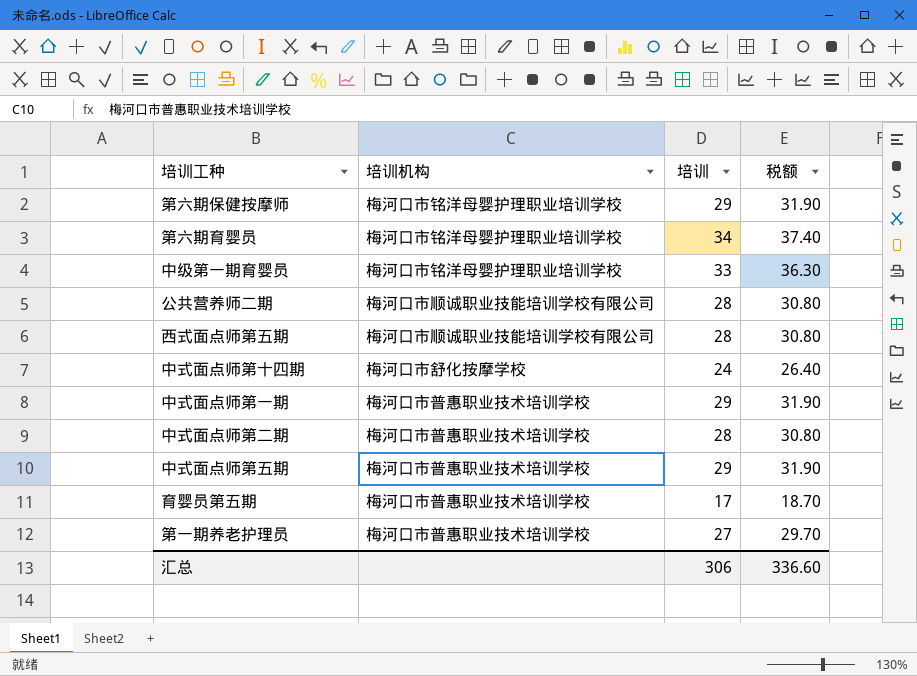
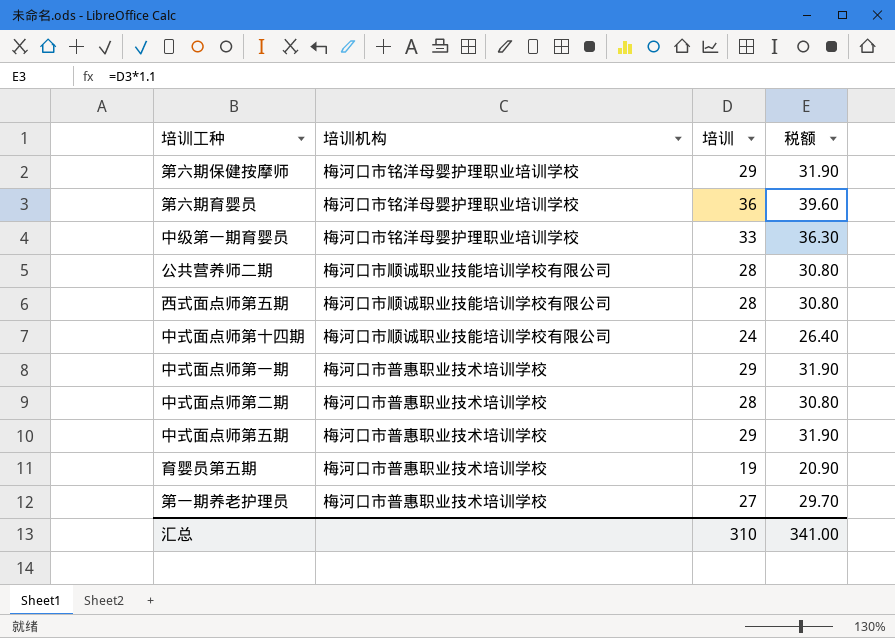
第六期育婴员 | 培训: 34 -> 36
第六期育婴员 | 税额: 37.40 -> 39.60
中式面点师第十四期 | 培训机构: 梅河口市舒化按摩学校 -> 梅河口市顺诚职业技能培训学校有限公司
育婴员第五期 | 培训: 17 -> 19
育婴员第五期 | 税额: 18.70 -> 20.90
汇总 | 培训: 306 -> 310
汇总 | 税额: 336.60 -> 341.00

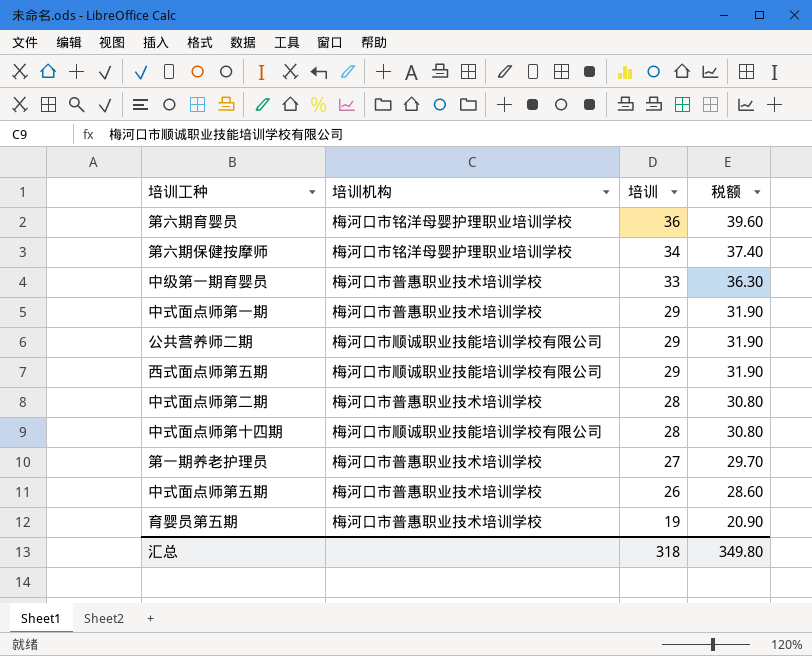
row order: none -> 培训 descending
第六期保健按摩师 | 培训: 29 -> 34
第六期保健按摩师 | 税额: 31.90 -> 37.40
中级第一期育婴员 | 培训机构: 梅河口市铭洋母婴护理职业培训学校 -> 梅河口市普惠职业技术培训学校
公共营养师二期 | 培训: 28 -> 29
公共营养师二期 | 税额: 30.80 -> 31.90
西式面点师第五期 | 培训: 28 -> 29
西式面点师第五期 | 税额: 30.80 -> 31.90
中式面点师第十四期 | 培训: 24 -> 28
中式面点师第十四期 | 税额: 26.40 -> 30.80
中式面点师第五期 | 培训: 29 -> 26
中式面点师第五期 | 税额: 31.90 -> 28.60
汇总 | 培训: 310 -> 318
汇总 | 税额: 341.00 -> 349.80

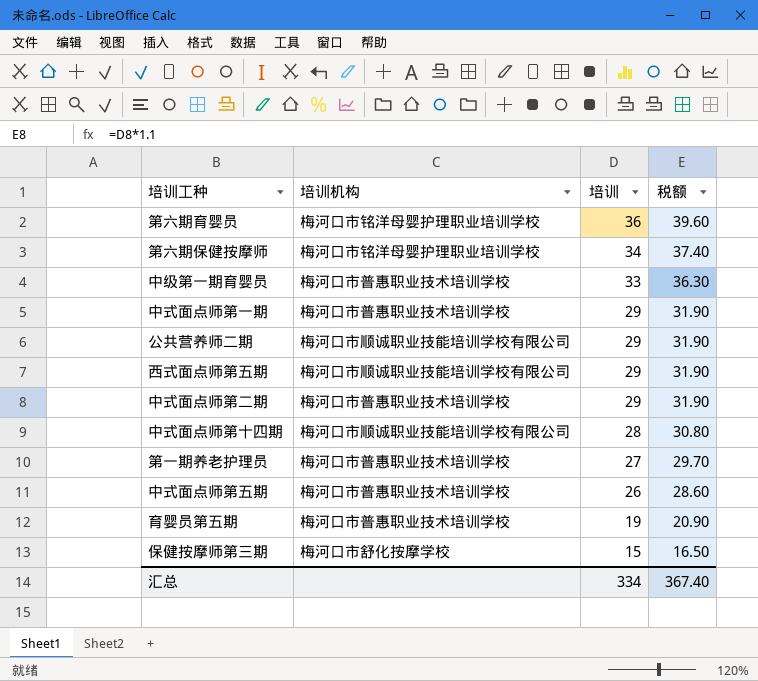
中式面点师第二期 | 培训: 28 -> 29
中式面点师第二期 | 税额: 30.80 -> 31.90
row 保健按摩师第三期: none -> 梅河口市舒化按摩学校 | 15 | 16.50
汇总 | 培训: 318 -> 334
汇总 | 税额: 349.80 -> 367.40

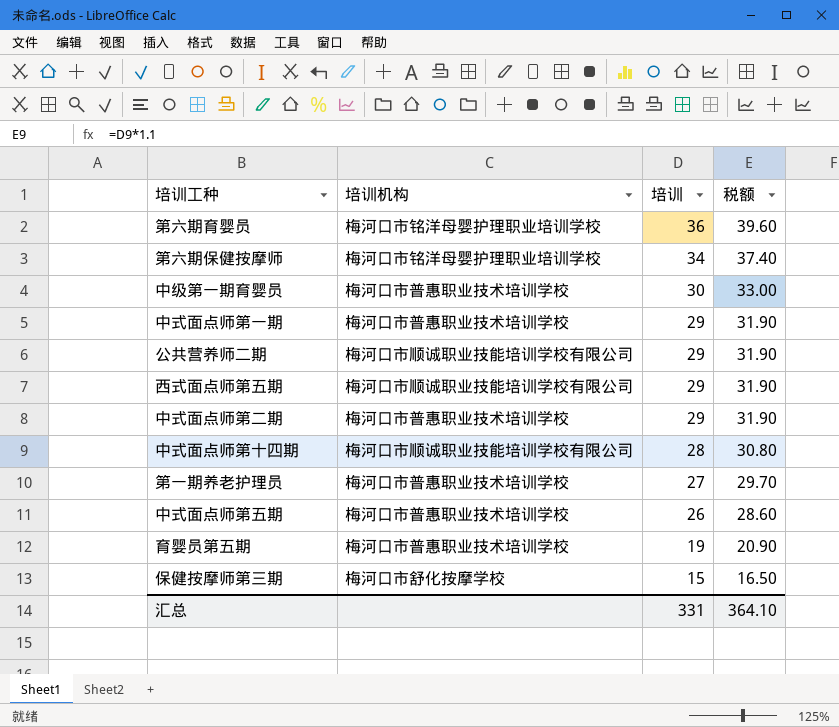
中级第一期育婴员 | 培训: 33 -> 30
中级第一期育婴员 | 税额: 36.30 -> 33.00
汇总 | 培训: 334 -> 331
汇总 | 税额: 367.40 -> 364.10

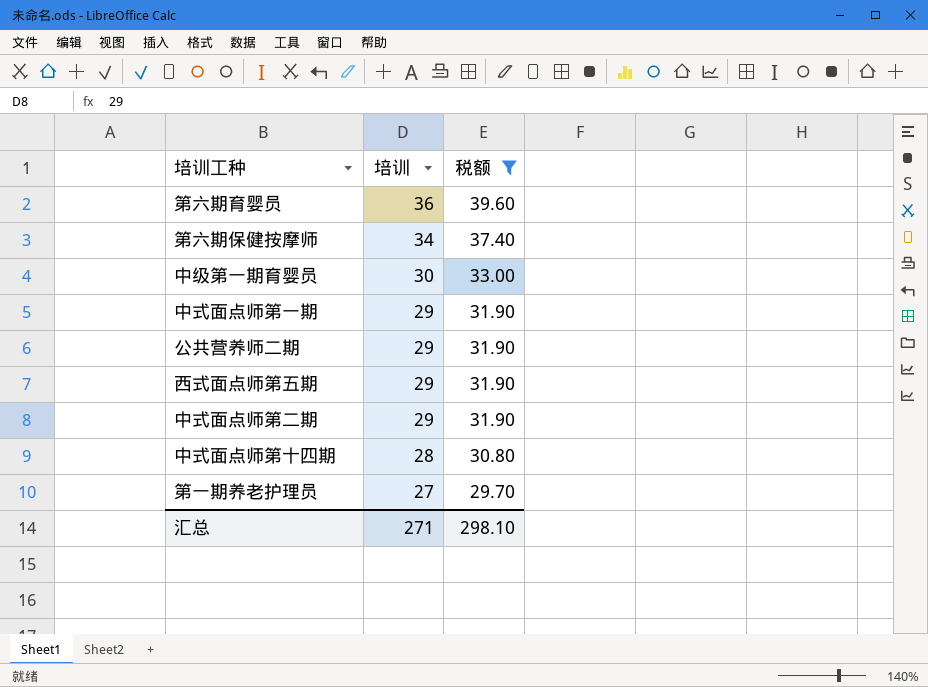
filter: none -> 税额 >= 29.70
column 培训机构 | position: 2 -> none
汇总 | 培训: 331 -> 271
汇总 | 税额: 364.10 -> 298.10

